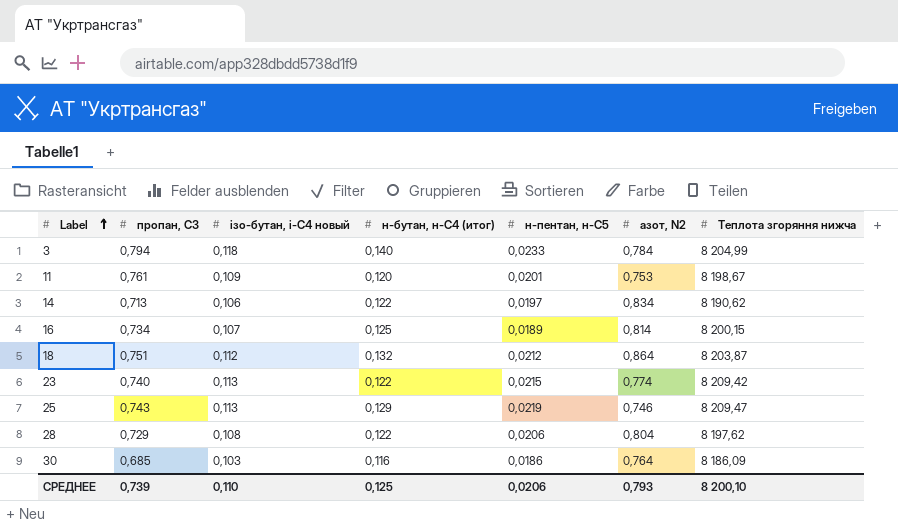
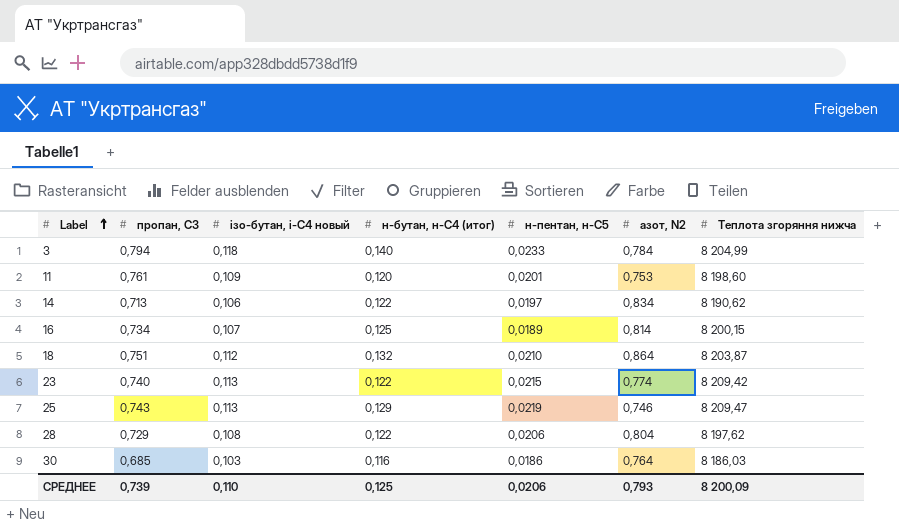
11 | Теплота згоряння нижча: 8 198,67 -> 8 198,60
18 | н-пентан, н-С5: 0,0212 -> 0,0210
30 | Теплота згоряння нижча: 8 186,09 -> 8 186,03
СРЕДНЕЕ | Теплота згоряння нижча: 8 200,10 -> 8 200,09

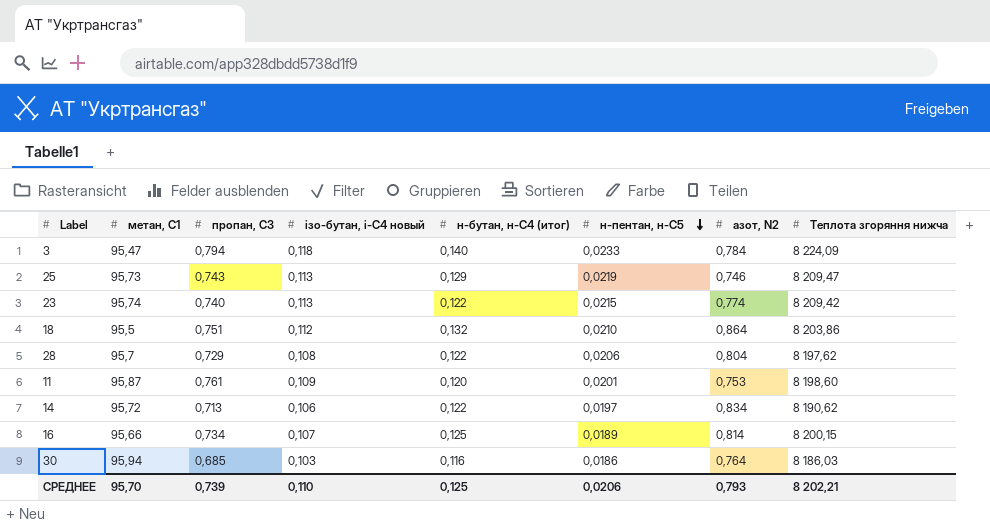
row order: Label ascending -> н-пентан, н-С5 descending
column метан, С1 | position: none -> 2
3 | Теплота згоряння нижча: 8 204,99 -> 8 224,09
18 | Теплота згоряння нижча: 8 203,87 -> 8 203,86
СРЕДНЕЕ | Теплота згоряння нижча: 8 200,09 -> 8 202,21

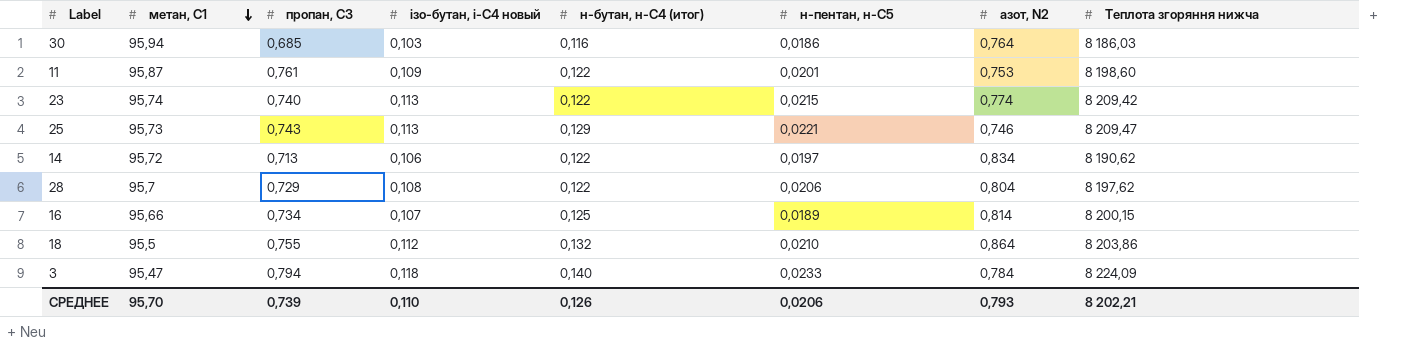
row order: н-пентан, н-С5 descending -> метан, С1 descending
11 | н-бутан, н-С4 (итог): 0,120 -> 0,122
25 | н-пентан, н-С5: 0,0219 -> 0,0221
18 | пропан, С3: 0,751 -> 0,755
СРЕДНЕЕ | н-бутан, н-С4 (итог): 0,125 -> 0,126

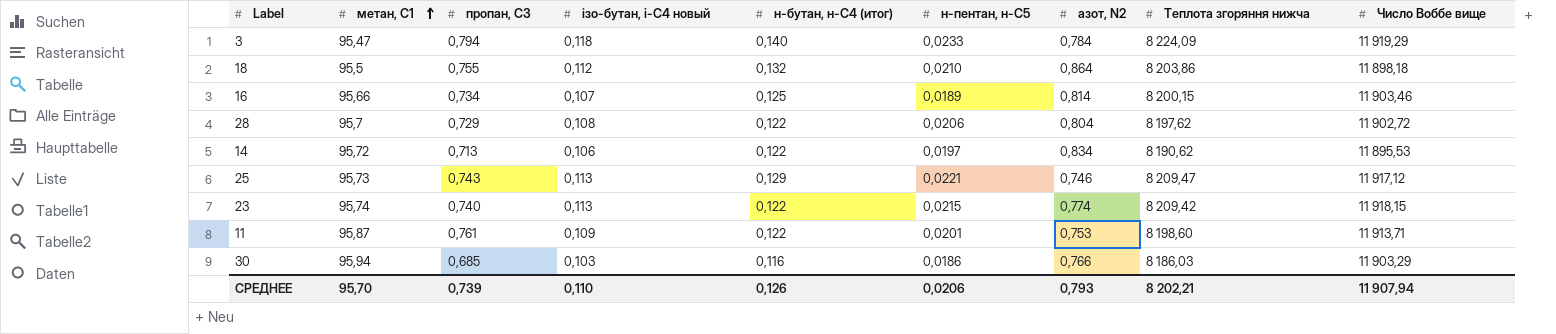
row order: метан, С1 descending -> метан, С1 ascending
column Число Воббе вище | position: none -> 9
30 | азот, N2: 0,764 -> 0,766

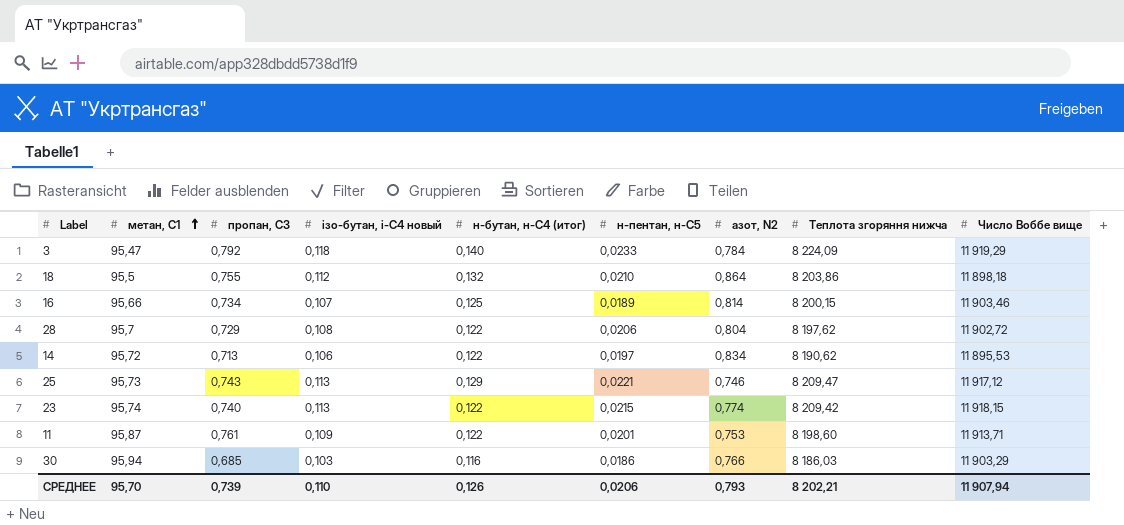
3 | пропан, С3: 0,794 -> 0,792

